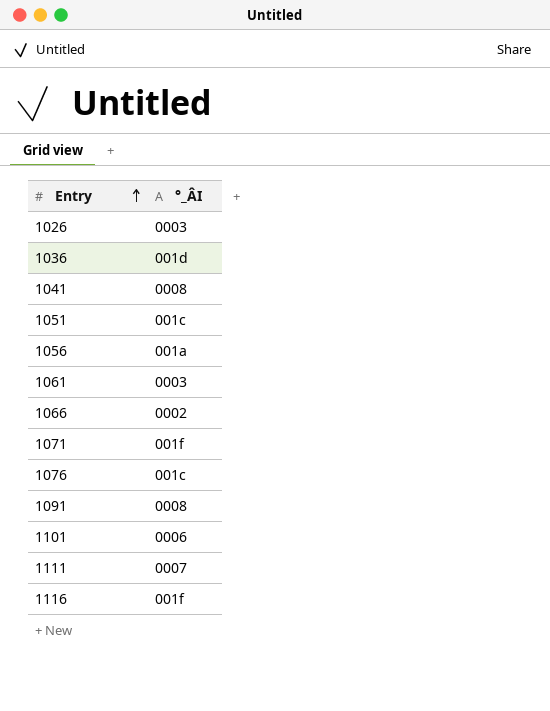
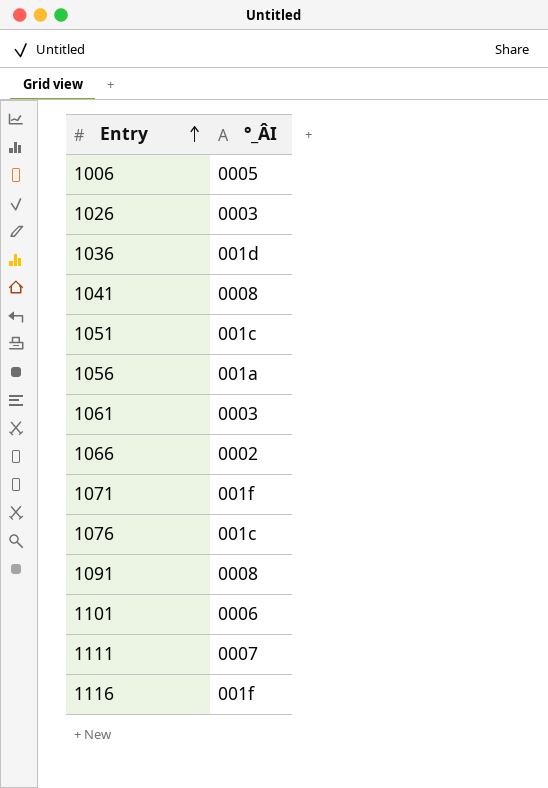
row 1006: none -> 0005

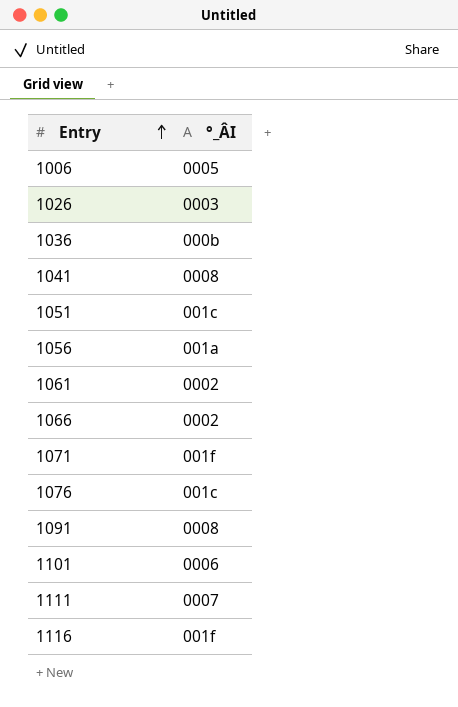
1036 | °_ÂI: 001d -> 000b
1061 | °_ÂI: 0003 -> 0002

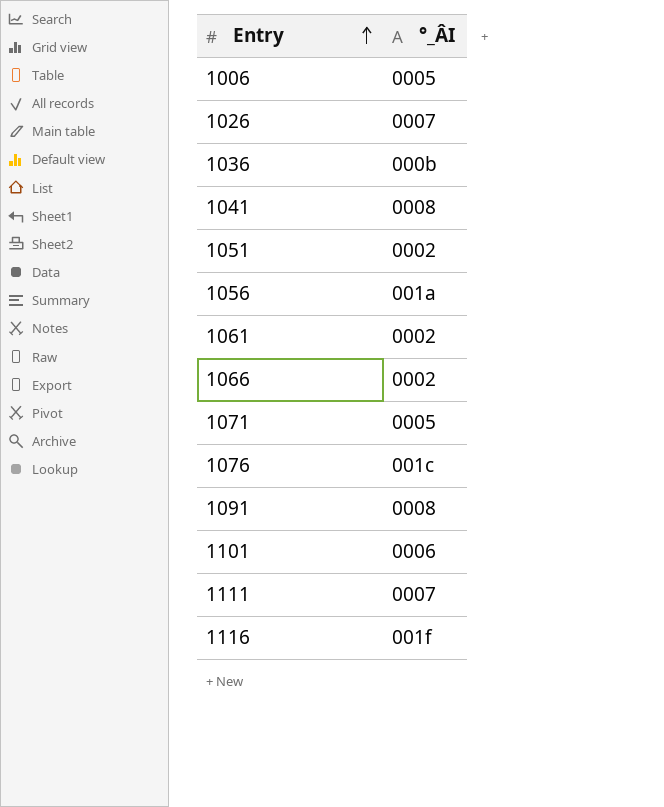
1026 | °_ÂI: 0003 -> 0007
1051 | °_ÂI: 001c -> 0002
1071 | °_ÂI: 001f -> 0005

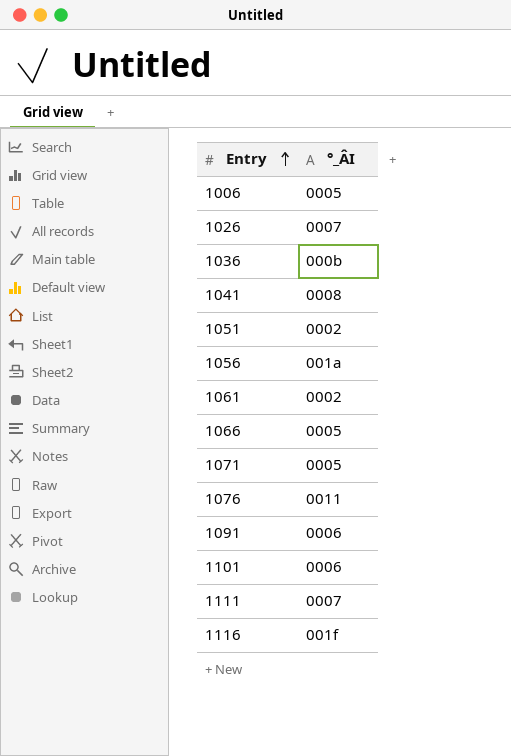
1066 | °_ÂI: 0002 -> 0005
1076 | °_ÂI: 001c -> 0011
1091 | °_ÂI: 0008 -> 0006

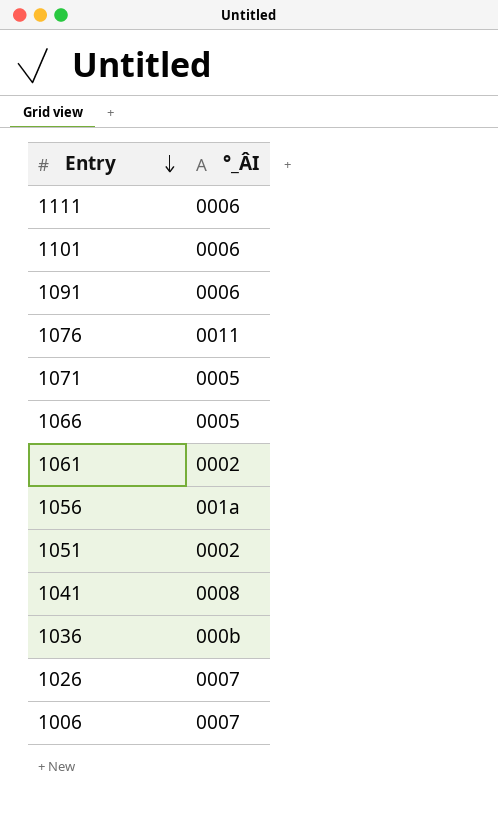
row order: Entry ascending -> Entry descending
row 1116: 001f -> none
1111 | °_ÂI: 0007 -> 0006
1006 | °_ÂI: 0005 -> 0007

